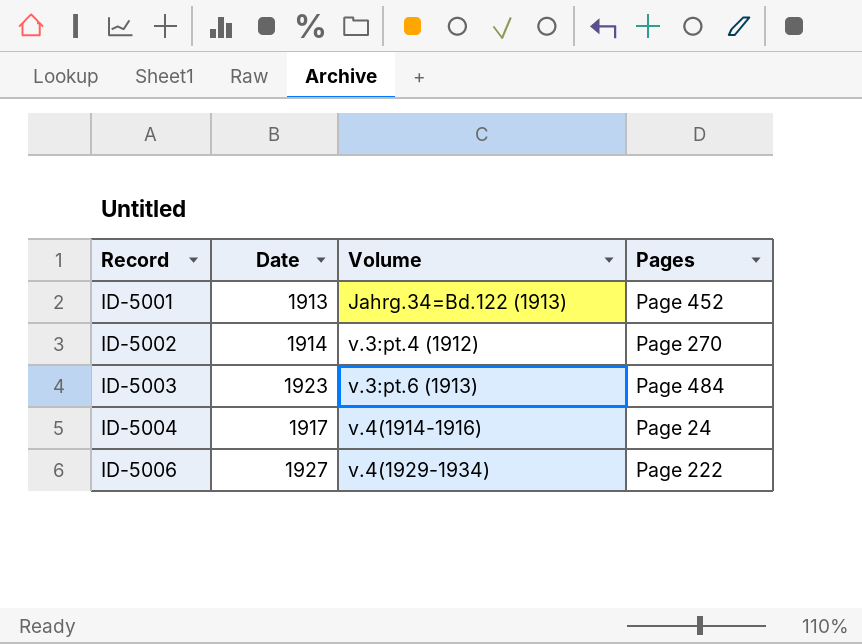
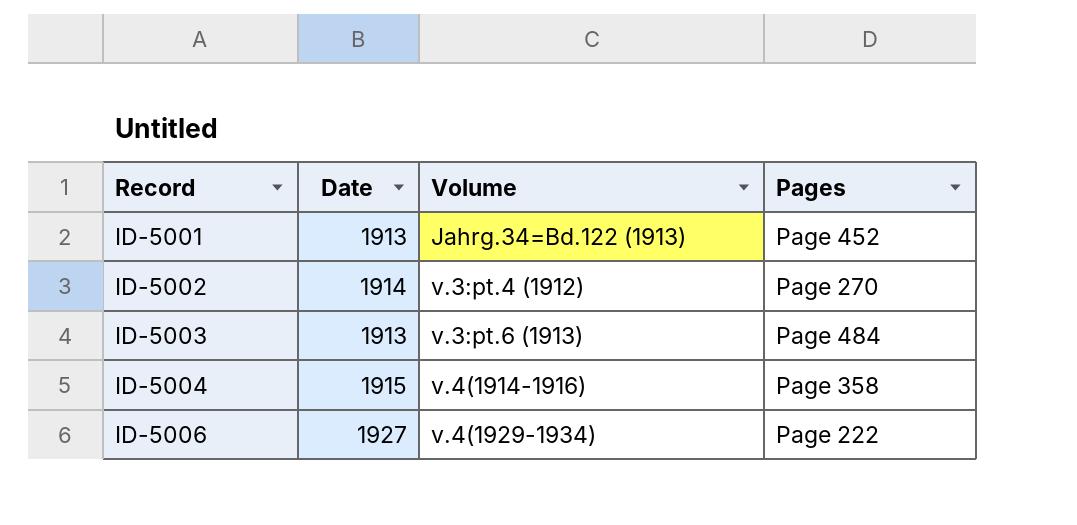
ID-5003 | Date: 1923 -> 1913
ID-5004 | Date: 1917 -> 1915
ID-5004 | Pages: Page 24 -> Page 358

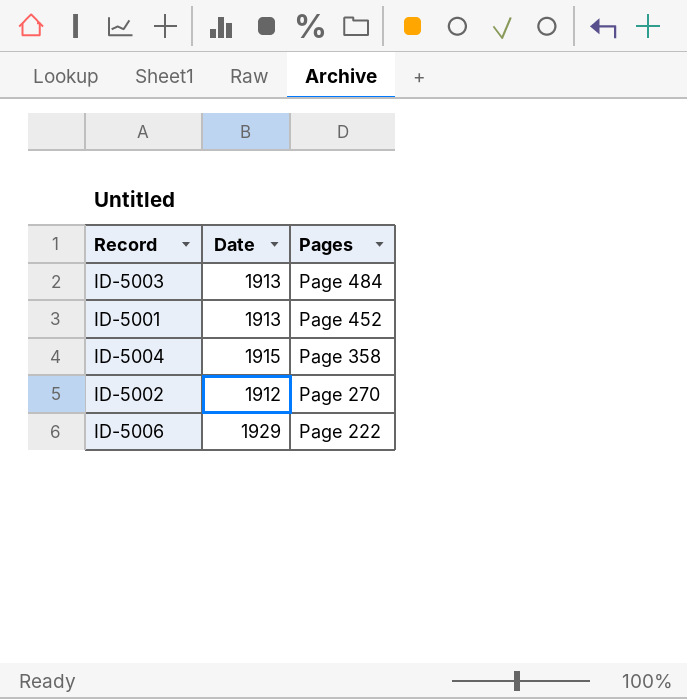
row order: Record ascending -> Pages descending
column Volume | position: 3 -> none
ID-5002 | Date: 1914 -> 1912
ID-5006 | Date: 1927 -> 1929

